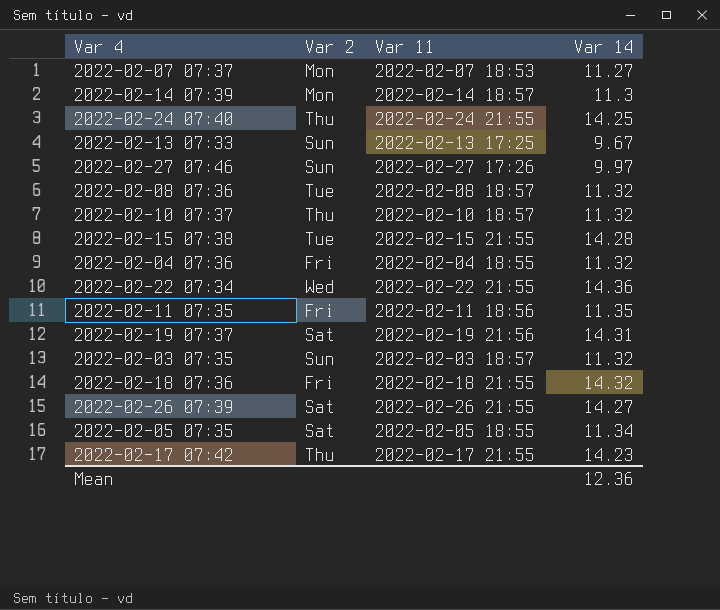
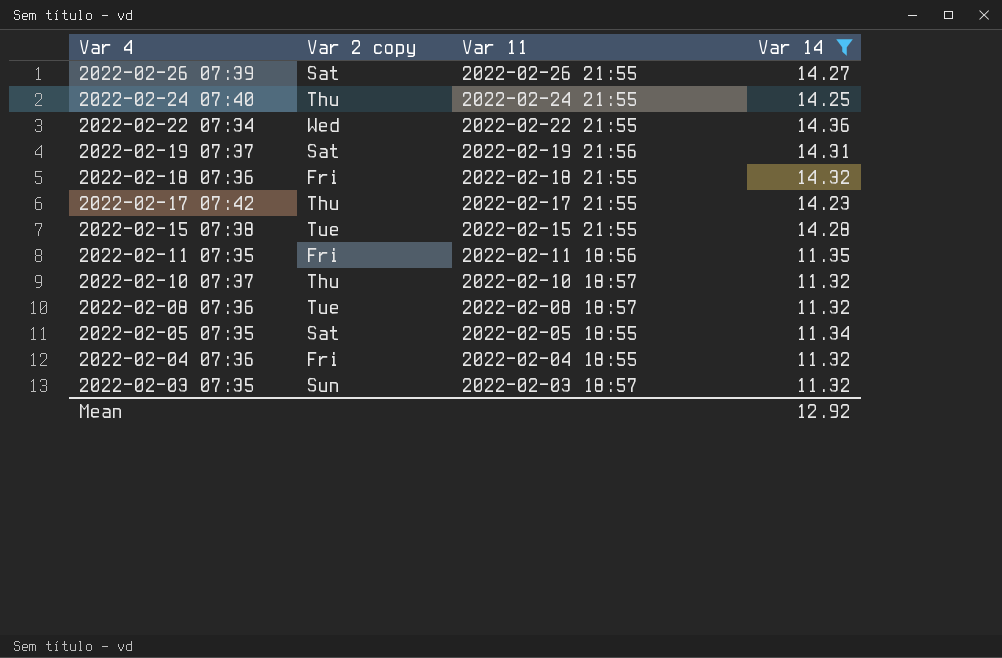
filter: none -> Var 14 >= 11.32
row order: none -> Var 4 descending
column name: Var 2 -> Var 2 copy
Mean | Var 14: 12.36 -> 12.92

